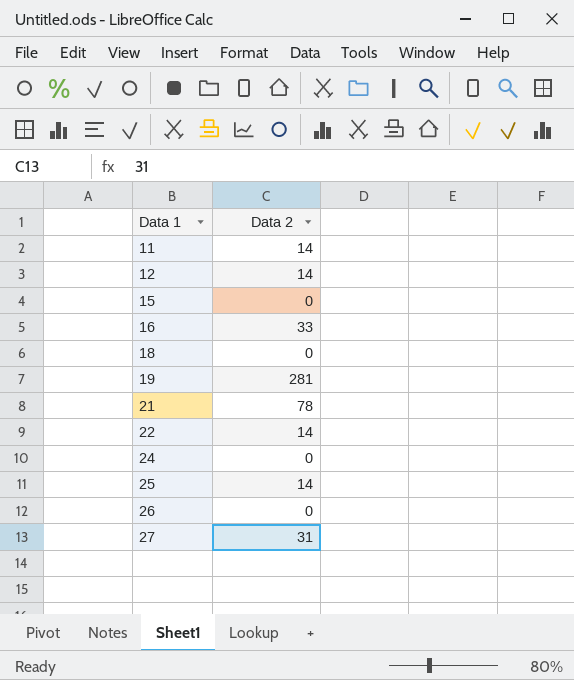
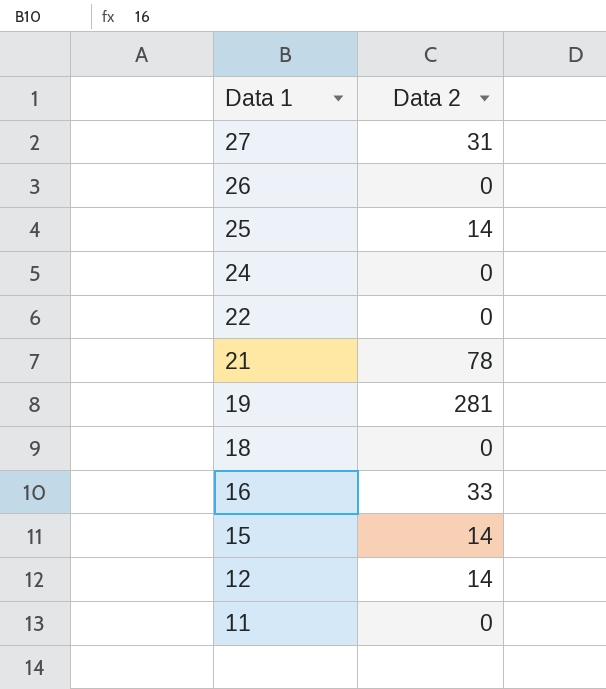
row order: Data 1 ascending -> Data 1 descending
22 | Data 2: 14 -> 0
15 | Data 2: 0 -> 14
11 | Data 2: 14 -> 0

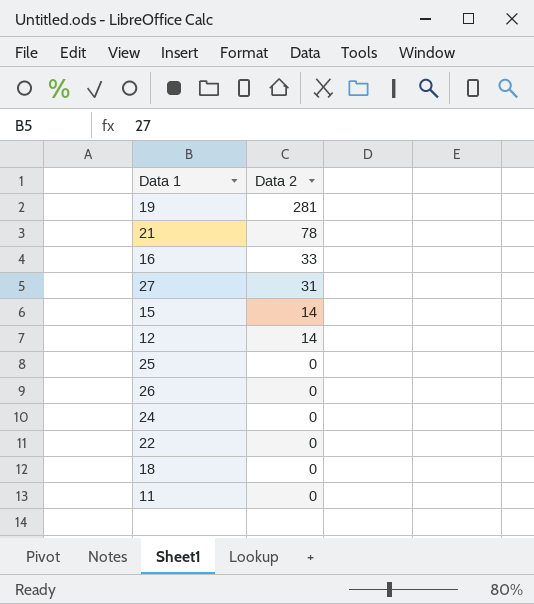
row order: Data 1 descending -> Data 2 descending
25 | Data 2: 14 -> 0

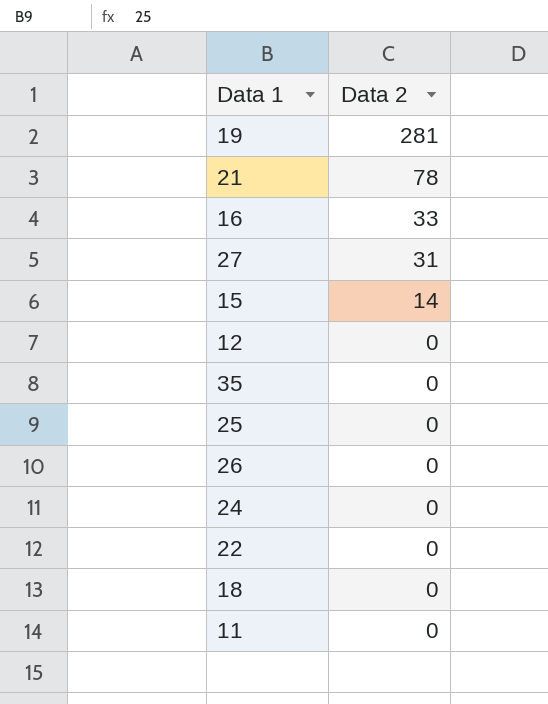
12 | Data 2: 14 -> 0
row 35: none -> 0

